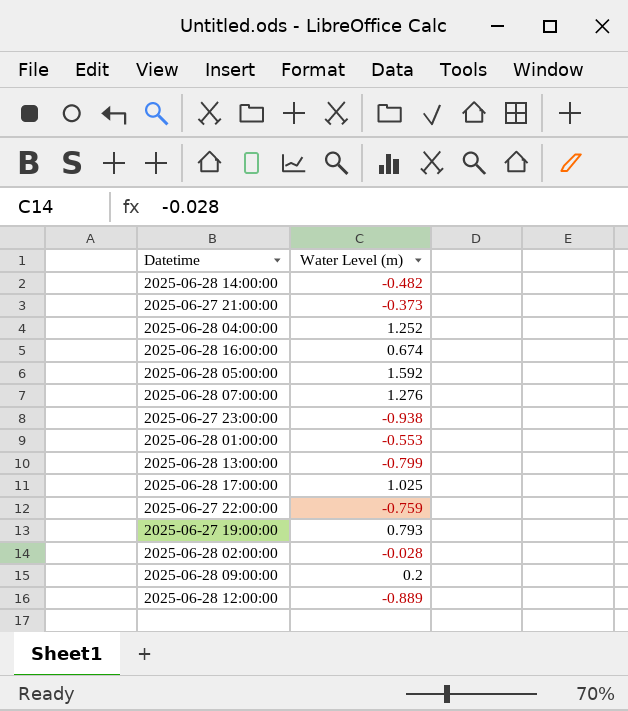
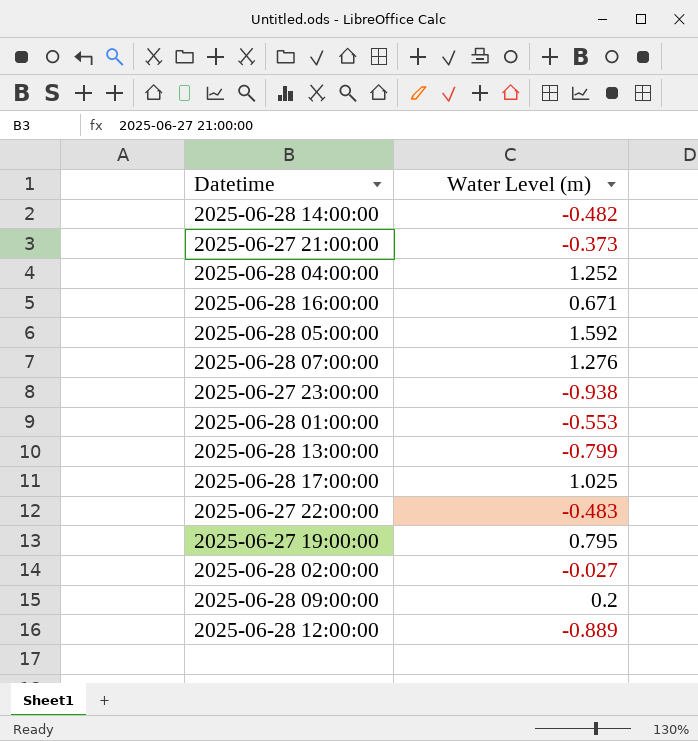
2025-06-28 16:00:00 | Water Level (m): 0.674 -> 0.671
2025-06-27 22:00:00 | Water Level (m): -0.759 -> -0.483
2025-06-27 19:00:00 | Water Level (m): 0.793 -> 0.795
2025-06-28 02:00:00 | Water Level (m): -0.028 -> -0.027

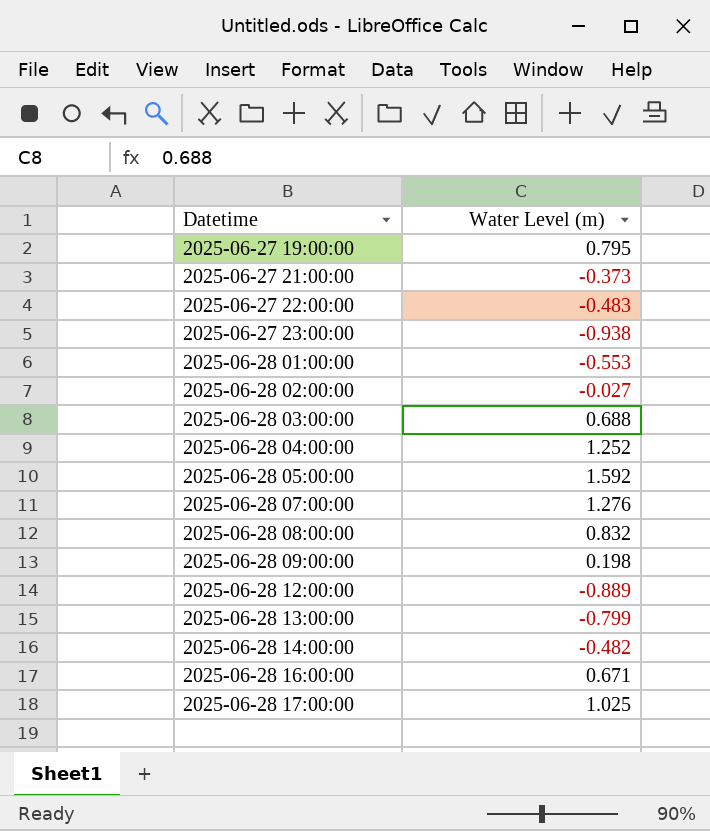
row order: none -> Datetime ascending
row 2025-06-28 03:00:00: none -> 0.688
row 2025-06-28 08:00:00: none -> 0.832
2025-06-28 09:00:00 | Water Level (m): 0.2 -> 0.198

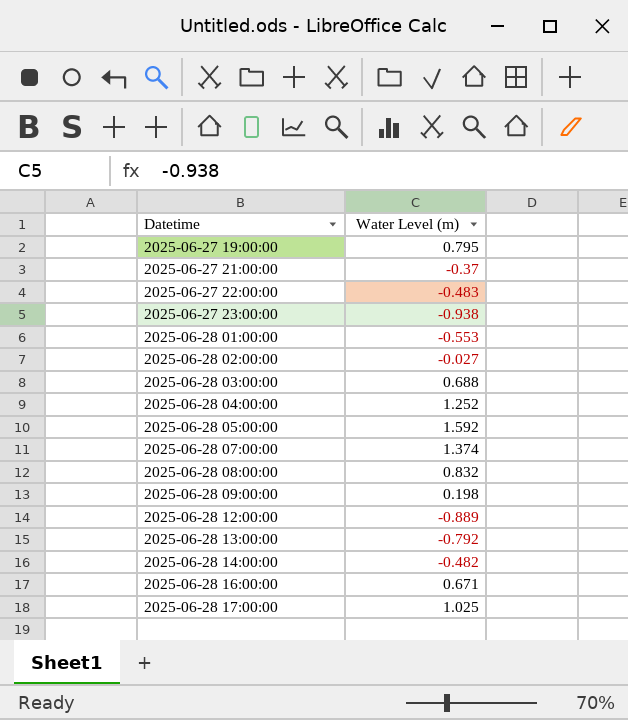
2025-06-27 21:00:00 | Water Level (m): -0.373 -> -0.37
2025-06-28 07:00:00 | Water Level (m): 1.276 -> 1.374
2025-06-28 13:00:00 | Water Level (m): -0.799 -> -0.792

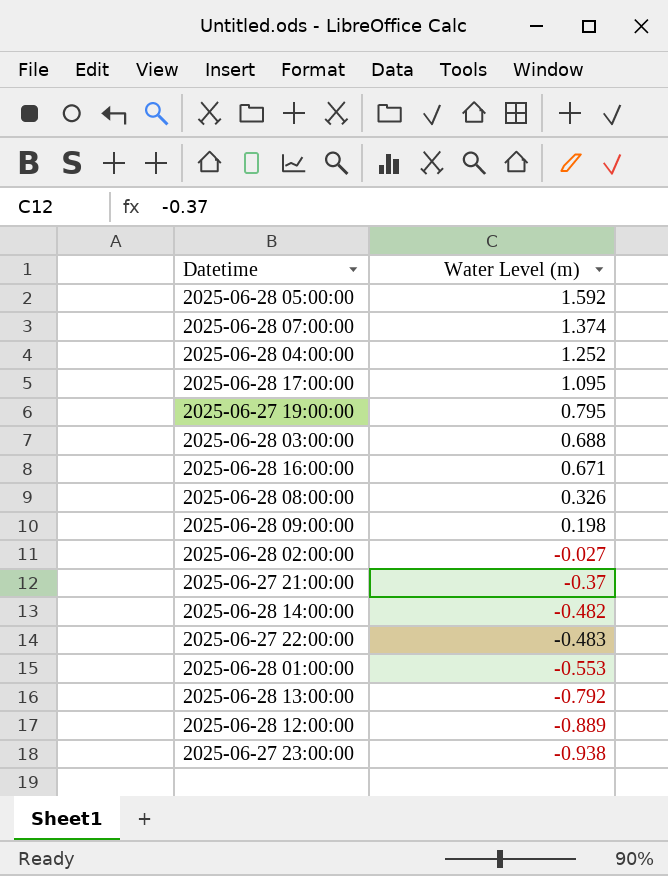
row order: Datetime ascending -> Water Level (m) descending
2025-06-28 17:00:00 | Water Level (m): 1.025 -> 1.095
2025-06-28 08:00:00 | Water Level (m): 0.832 -> 0.326

